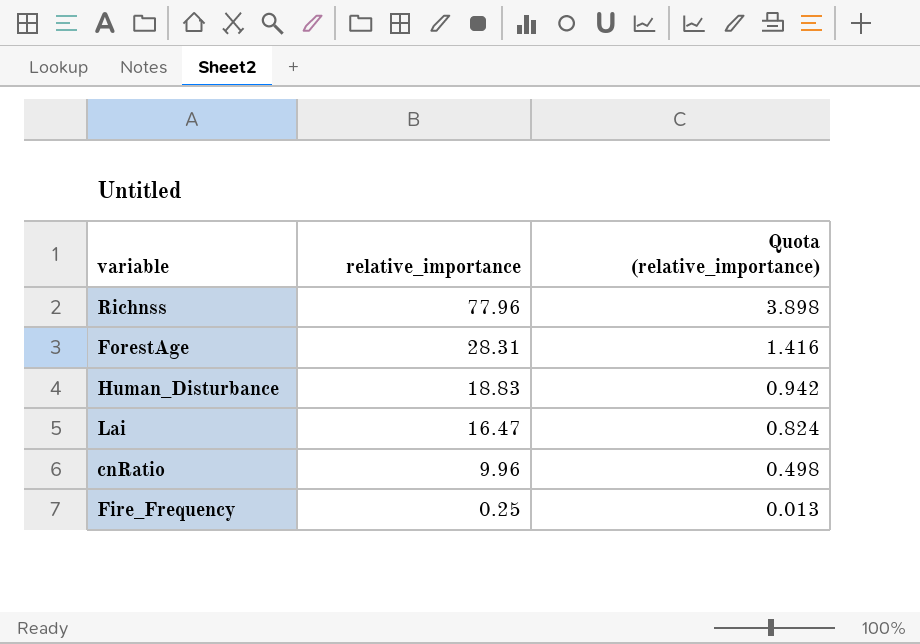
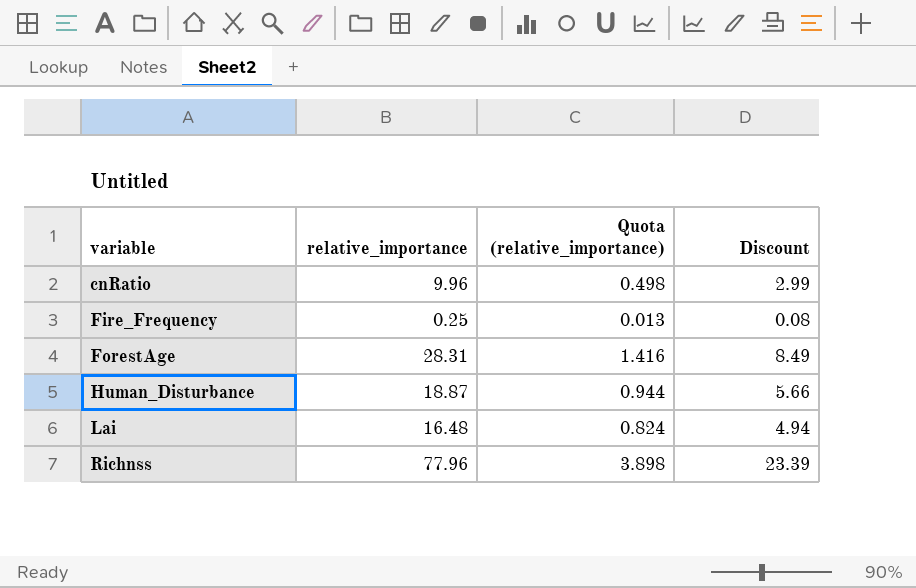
row order: relative_importance descending -> variable ascending
column Discount | formula: none -> [relative_importance] * 0.3
Human_Disturbance | relative_importance: 18.83 -> 18.87
Human_Disturbance | Quota (relative_importance): 0.942 -> 0.944
Lai | relative_importance: 16.47 -> 16.48

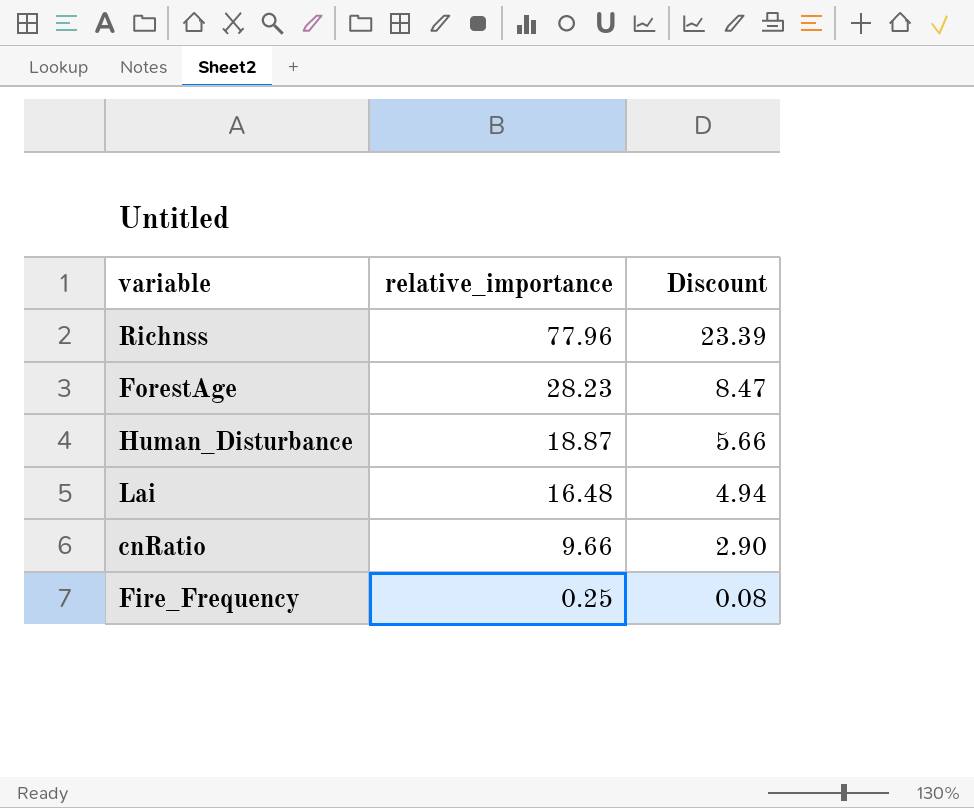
row order: variable ascending -> relative_importance descending
column Quota (relative_importance) | formula: [relative_importance] * 0.05 -> none
ForestAge | relative_importance: 28.31 -> 28.23
ForestAge | Discount: 8.49 -> 8.47
cnRatio | relative_importance: 9.96 -> 9.66
cnRatio | Discount: 2.99 -> 2.90

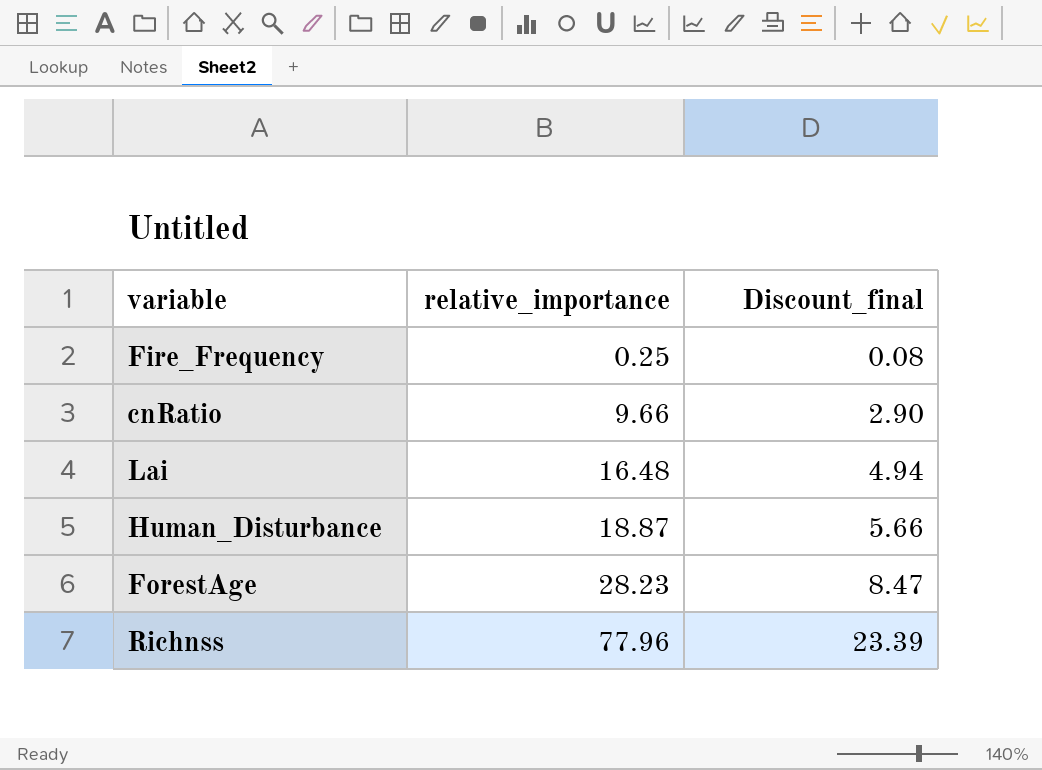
row order: relative_importance descending -> relative_importance ascending
column name: Discount -> Discount_final

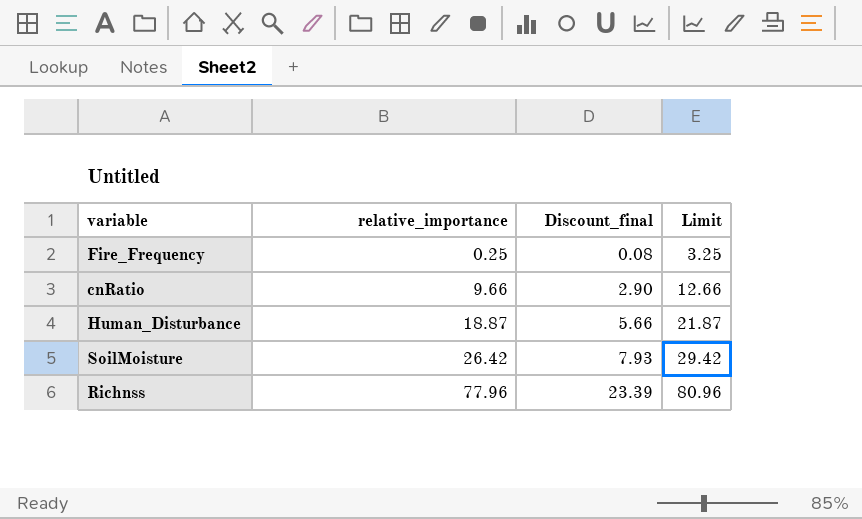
column Limit | formula: none -> [relative_importance] + 3
row Lai: 16.48 | 4.94 -> none
row ForestAge: 28.23 | 8.47 -> none
row SoilMoisture: none -> 26.42 | 7.93 | 29.42

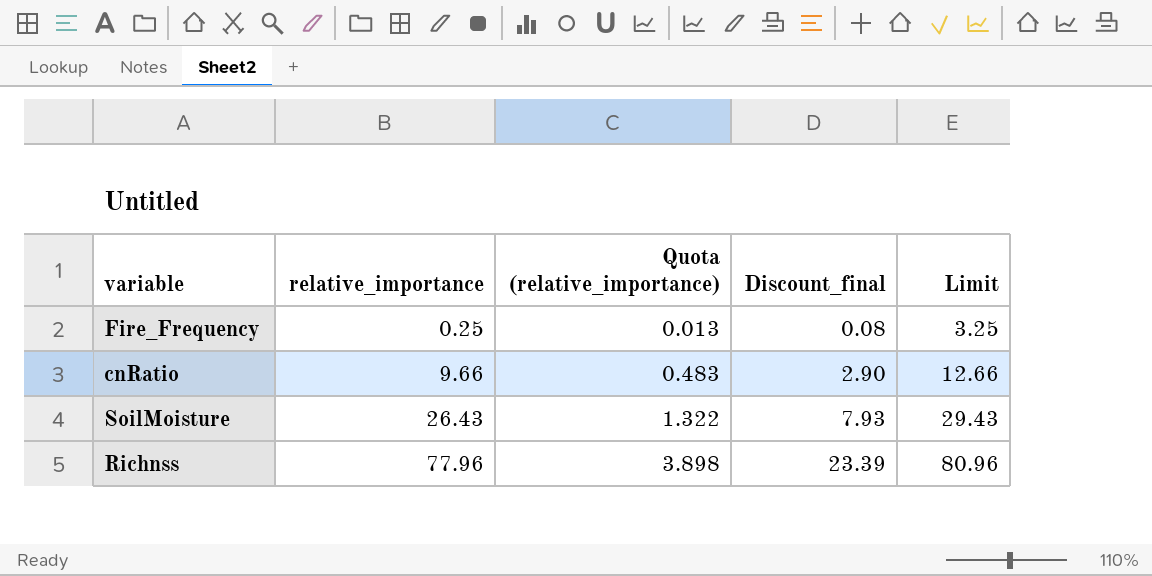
column Quota (relative_importance) | formula: none -> [relative_importance] * 0.05
row Human_Disturbance: 18.87 | 5.66 | 21.87 -> none
SoilMoisture | relative_importance: 26.42 -> 26.43
SoilMoisture | Limit: 29.42 -> 29.43

